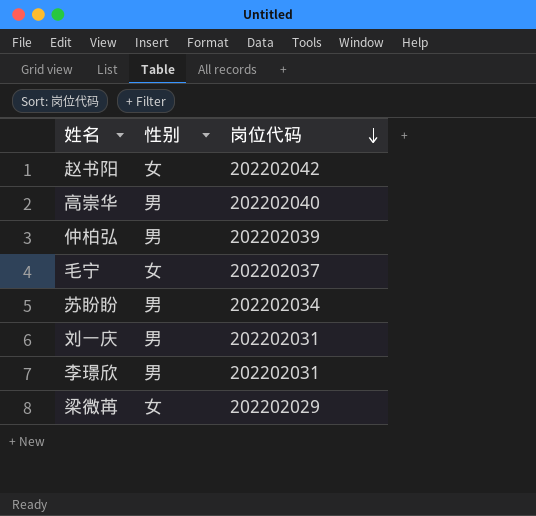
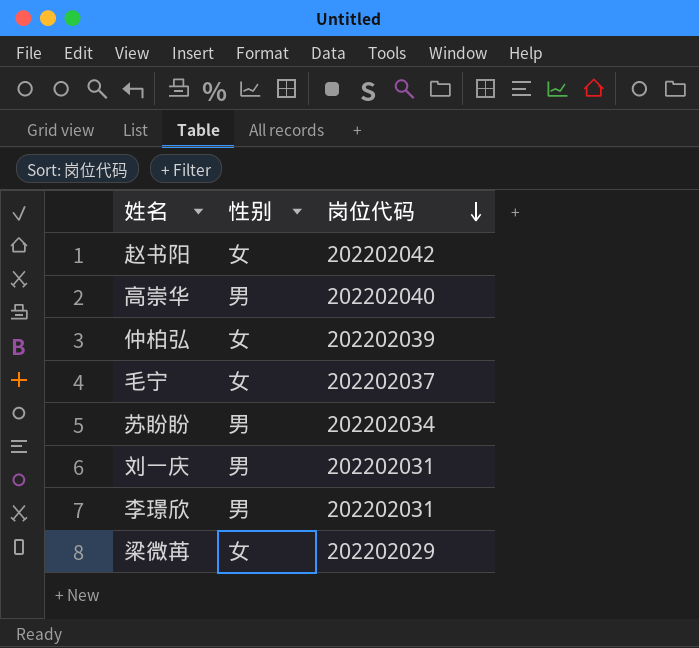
仲柏弘 | 性别: 男 -> 女

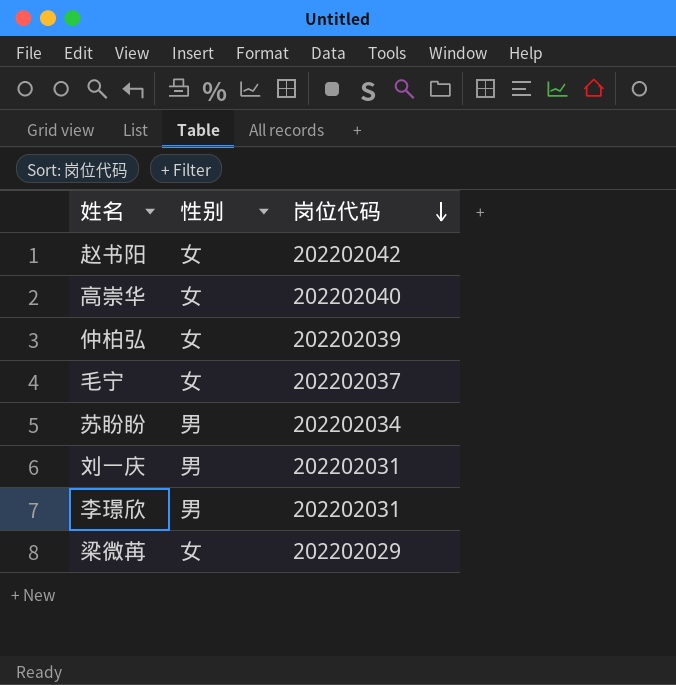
高崇华 | 性别: 男 -> 女

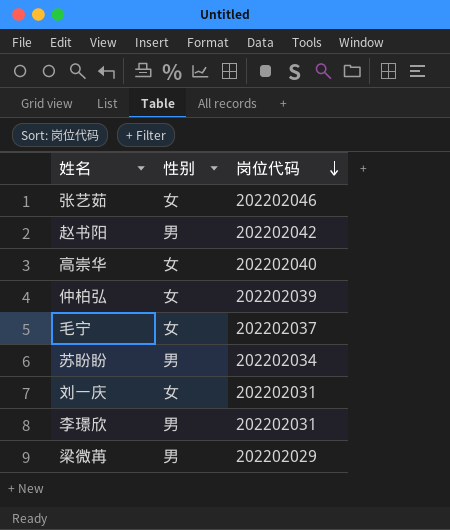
row 张艺茹: none -> 女 | 202202046
赵书阳 | 性别: 女 -> 男
刘一庆 | 性别: 男 -> 女
梁微苒 | 性别: 女 -> 男

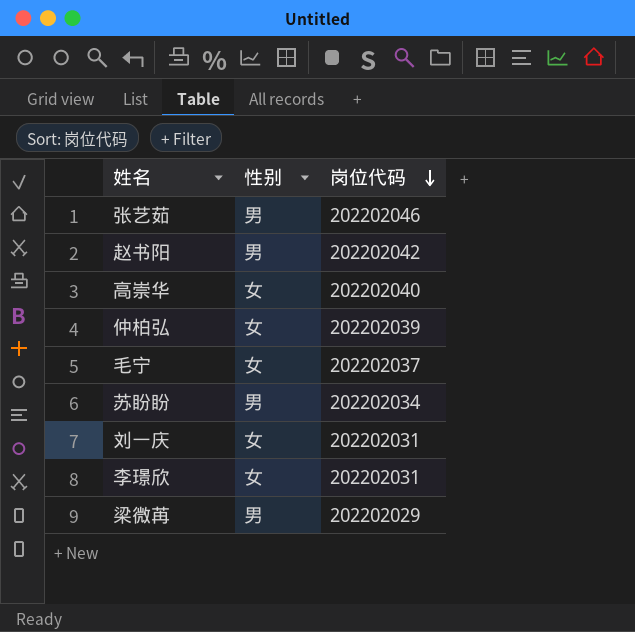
张艺茹 | 性别: 女 -> 男
李璟欣 | 性别: 男 -> 女

